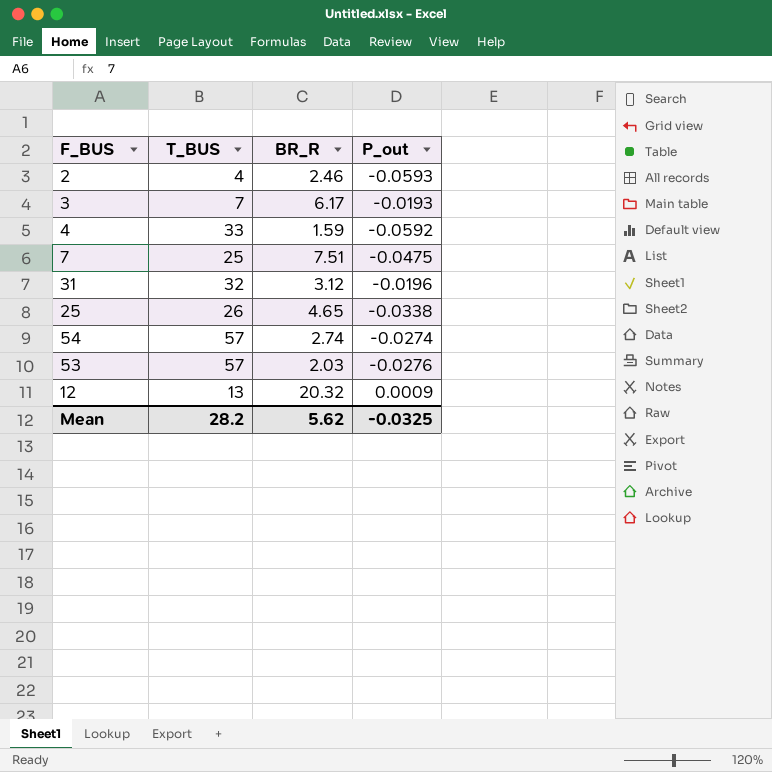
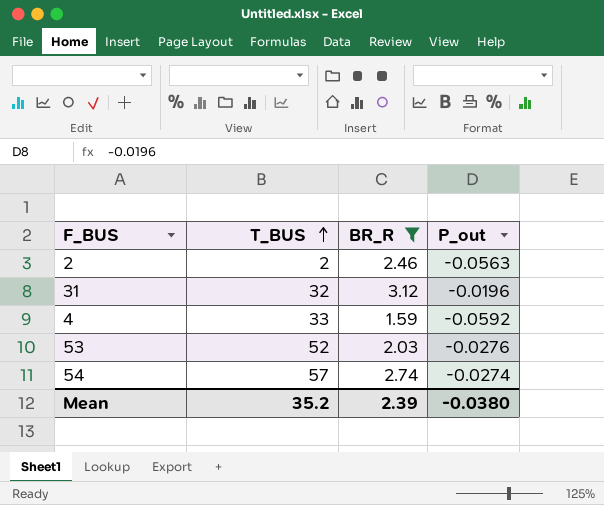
filter: none -> BR_R <= 3.12
row order: none -> T_BUS ascending
2 | T_BUS: 4 -> 2
2 | P_out: -0.0593 -> -0.0563
53 | T_BUS: 57 -> 52
Mean | T_BUS: 28.2 -> 35.2
Mean | BR_R: 5.62 -> 2.39
Mean | P_out: -0.0325 -> -0.0380

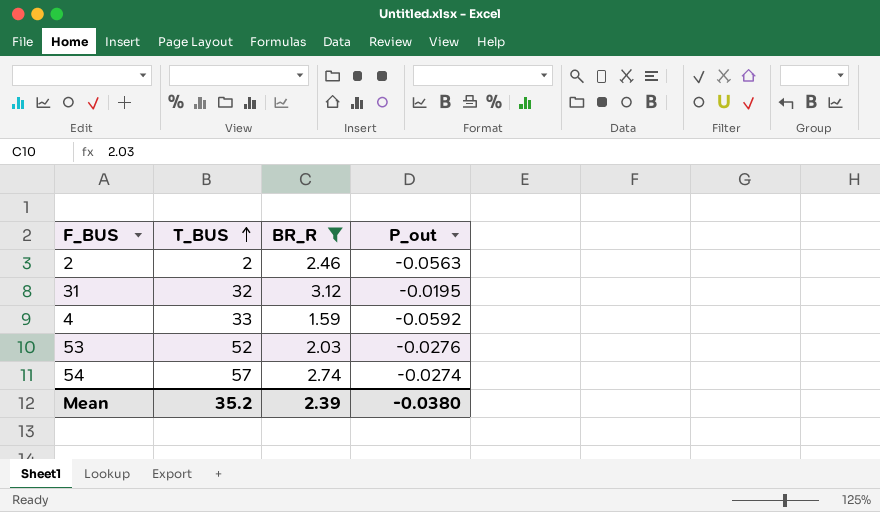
31 | P_out: -0.0196 -> -0.0195

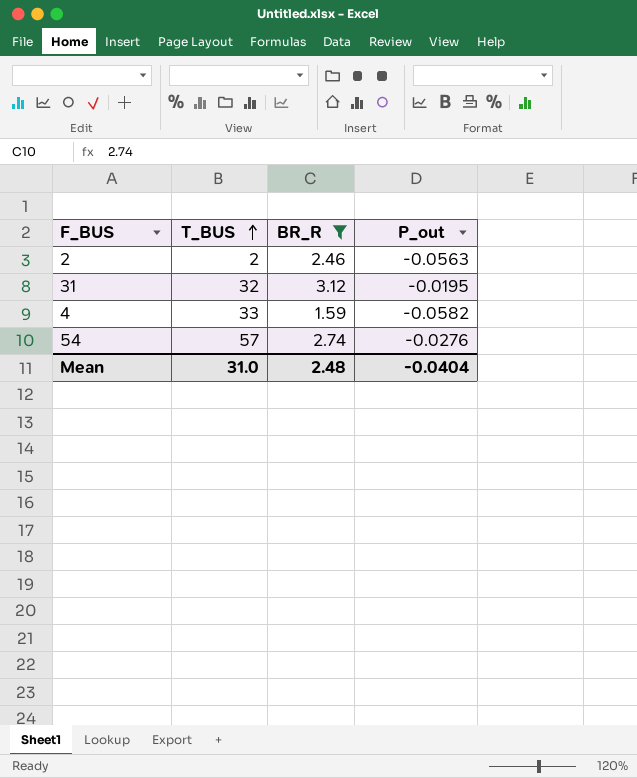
row 53: 52 | 2.03 | -0.0276 -> none
4 | P_out: -0.0592 -> -0.0582
54 | P_out: -0.0274 -> -0.0276
Mean | T_BUS: 35.2 -> 31.0
Mean | BR_R: 2.39 -> 2.48
Mean | P_out: -0.0380 -> -0.0404

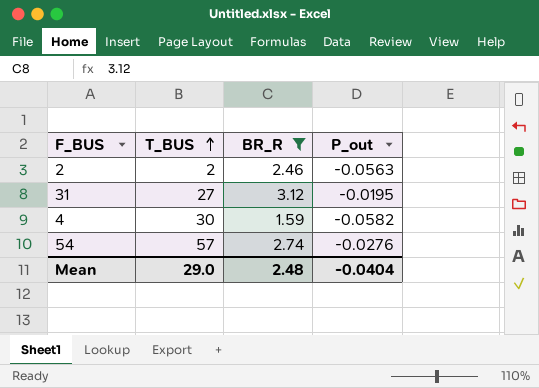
31 | T_BUS: 32 -> 27
4 | T_BUS: 33 -> 30
Mean | T_BUS: 31.0 -> 29.0

